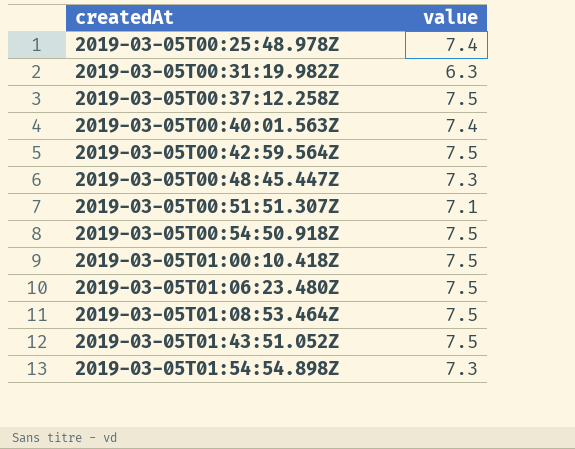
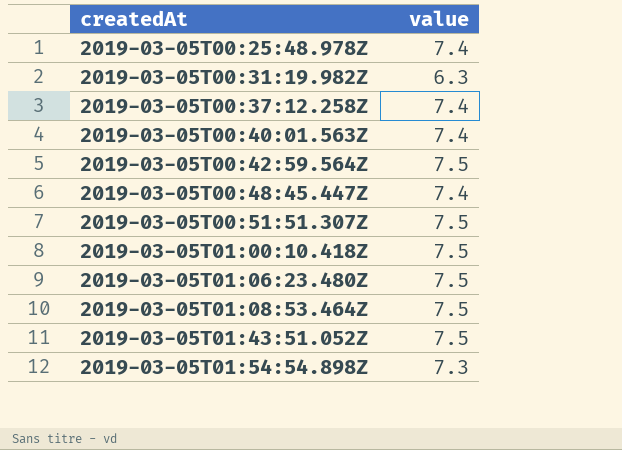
row 2019-03-05T00:54:50.918Z: 7.5 -> none
2019-03-05T00:37:12.258Z | value: 7.5 -> 7.4
2019-03-05T00:48:45.447Z | value: 7.3 -> 7.4
2019-03-05T00:51:51.307Z | value: 7.1 -> 7.5

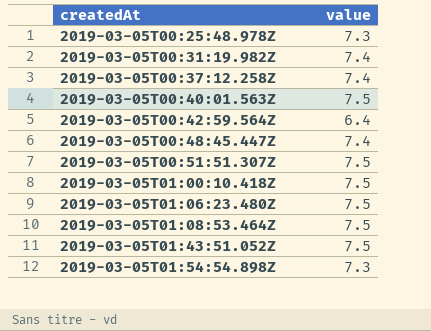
2019-03-05T00:25:48.978Z | value: 7.4 -> 7.3
2019-03-05T00:31:19.982Z | value: 6.3 -> 7.4
2019-03-05T00:40:01.563Z | value: 7.4 -> 7.5
2019-03-05T00:42:59.564Z | value: 7.5 -> 6.4

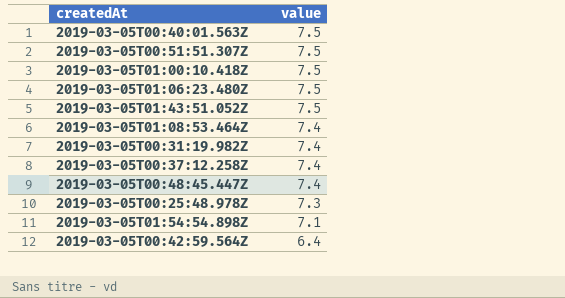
row order: createdAt ascending -> value descending
2019-03-05T01:08:53.464Z | value: 7.5 -> 7.4
2019-03-05T01:54:54.898Z | value: 7.3 -> 7.1

